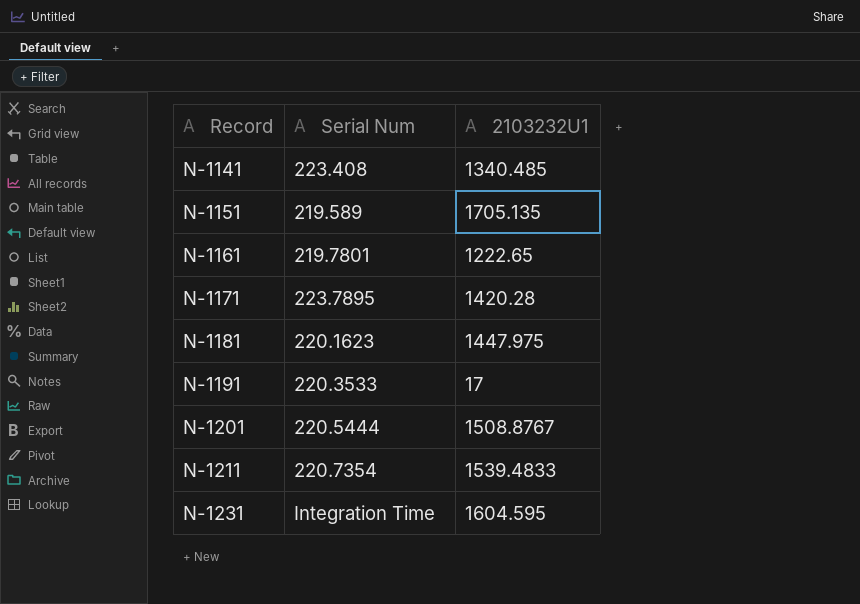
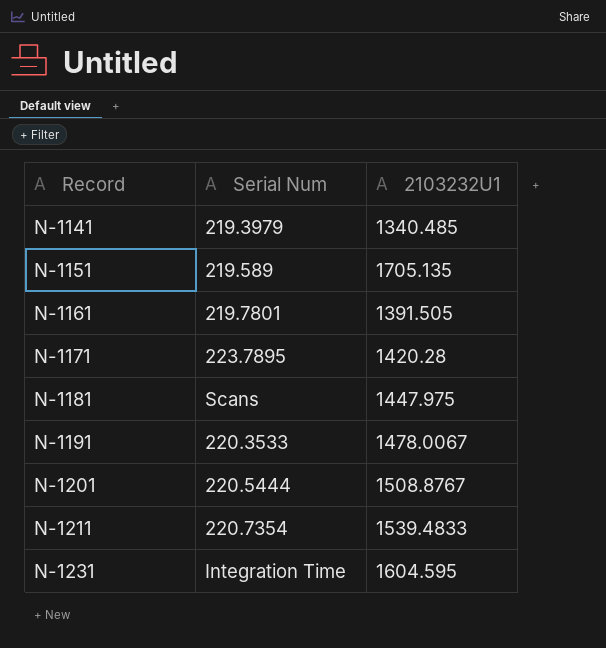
N-1141 | Serial Num: 223.408 -> 219.3979
N-1161 | 2103232U1: 1222.65 -> 1391.505
N-1181 | Serial Num: 220.1623 -> Scans
N-1191 | 2103232U1: 17 -> 1478.0067

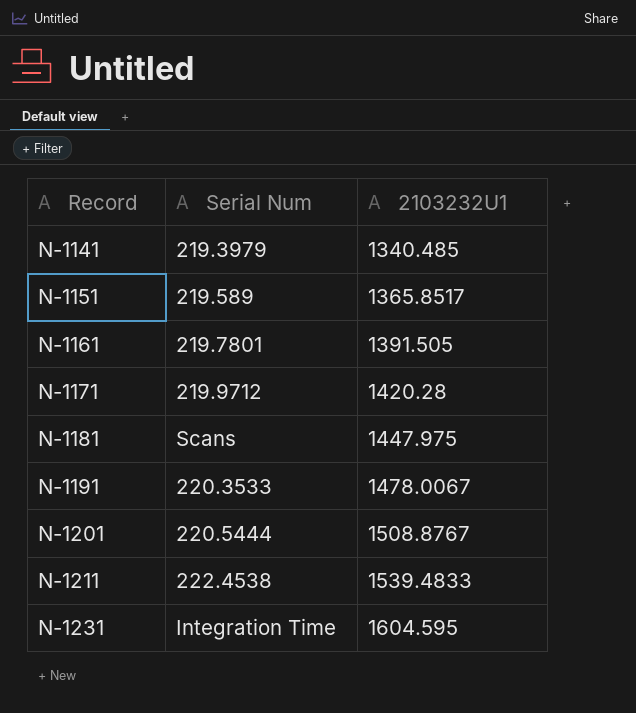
N-1151 | 2103232U1: 1705.135 -> 1365.8517
N-1171 | Serial Num: 223.7895 -> 219.9712
N-1211 | Serial Num: 220.7354 -> 222.4538

